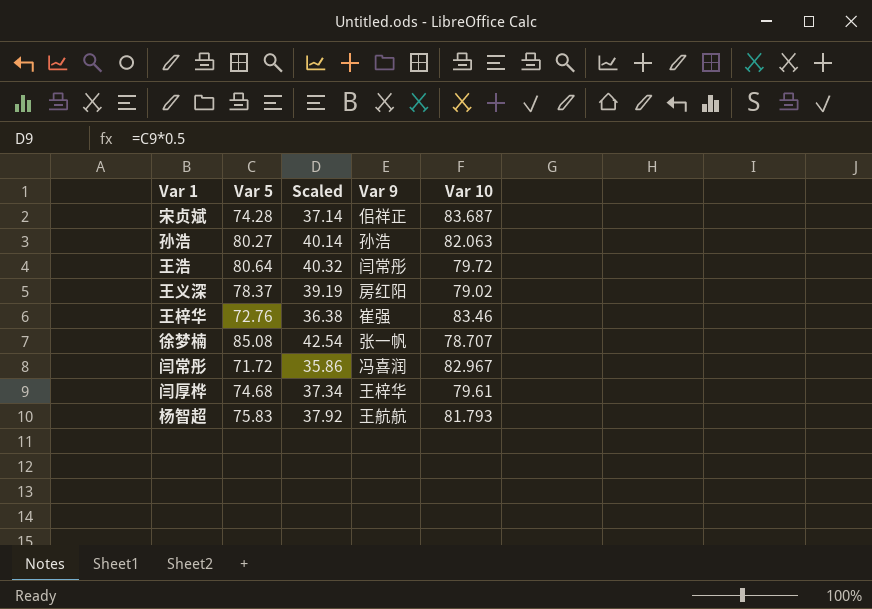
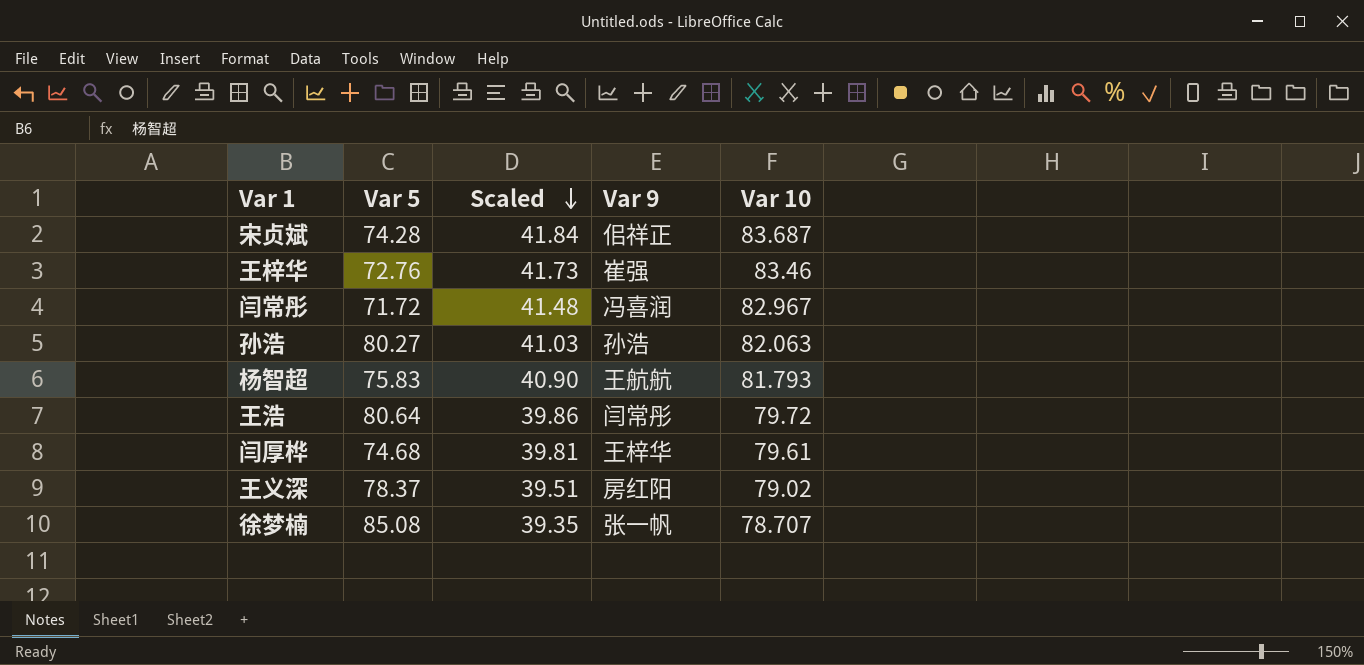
row order: none -> Scaled descending
column Scaled | formula: [Var 5] * 0.5 -> [Var 10] * 0.5

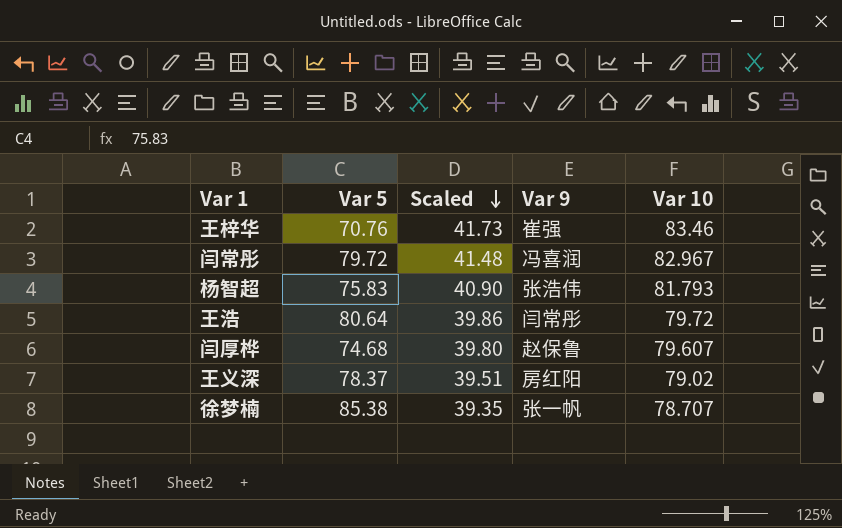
row 宋贞斌: 74.28 | 41.84 | 佀祥正 | 83.687 -> none
row 孙浩: 80.27 | 41.03 | 孙浩 | 82.063 -> none
王梓华 | Var 5: 72.76 -> 70.76
闫常彤 | Var 5: 71.72 -> 79.72
杨智超 | Var 9: 王航航 -> 张浩伟
闫厚桦 | Scaled: 39.81 -> 39.80
闫厚桦 | Var 9: 王梓华 -> 赵保鲁
闫厚桦 | Var 10: 79.61 -> 79.607
徐梦楠 | Var 5: 85.08 -> 85.38

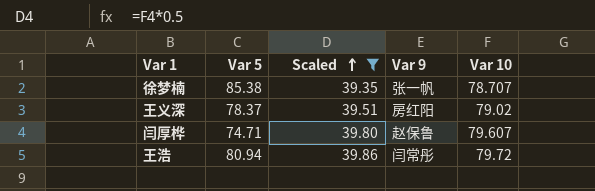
filter: none -> Scaled <= 39.86
row order: Scaled descending -> Scaled ascending
闫厚桦 | Var 5: 74.68 -> 74.71
王浩 | Var 5: 80.64 -> 80.94

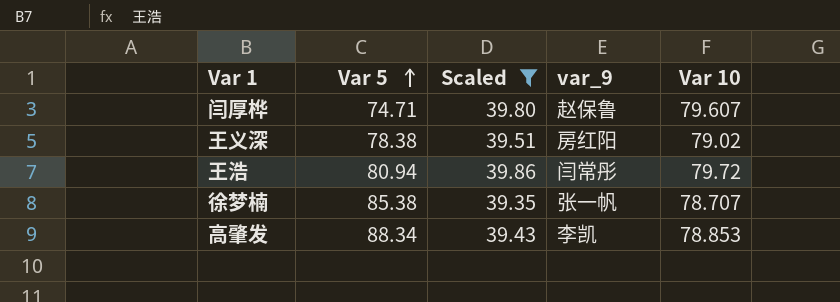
row order: Scaled ascending -> Var 5 ascending
column name: Var 9 -> var_9
王义深 | Var 5: 78.37 -> 78.38
row 高肇发: none -> 88.34 | 39.43 | 李凯 | 78.853

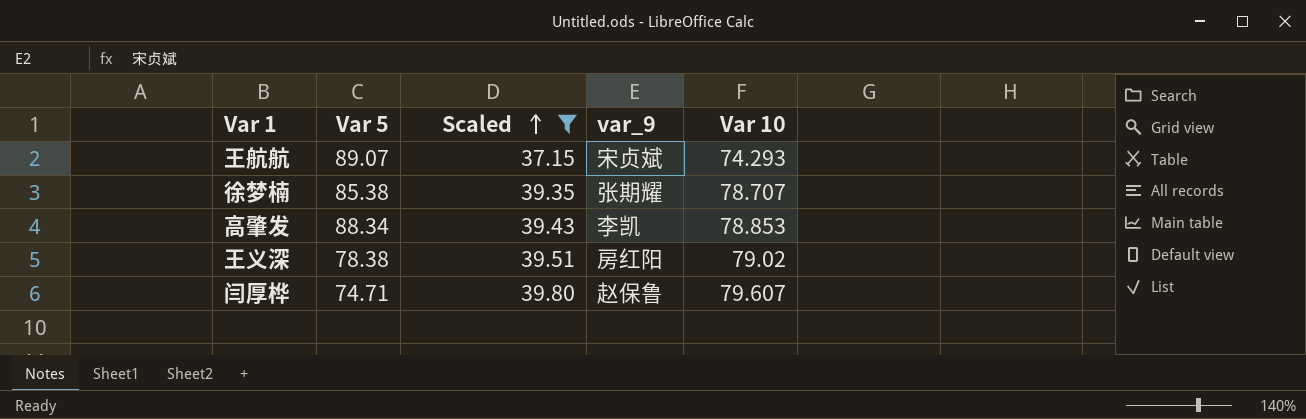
row order: Var 5 ascending -> Scaled ascending
row 王浩: 80.94 | 39.86 | 闫常彤 | 79.72 -> none
row 王航航: none -> 89.07 | 37.15 | 宋贞斌 | 74.293
徐梦楠 | var_9: 张一帆 -> 张期耀

